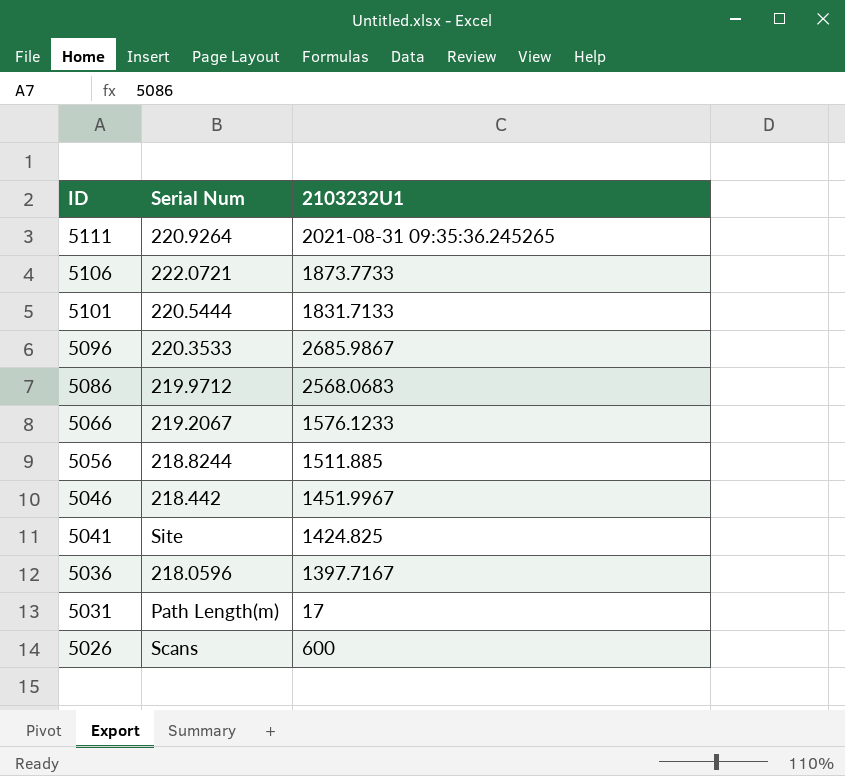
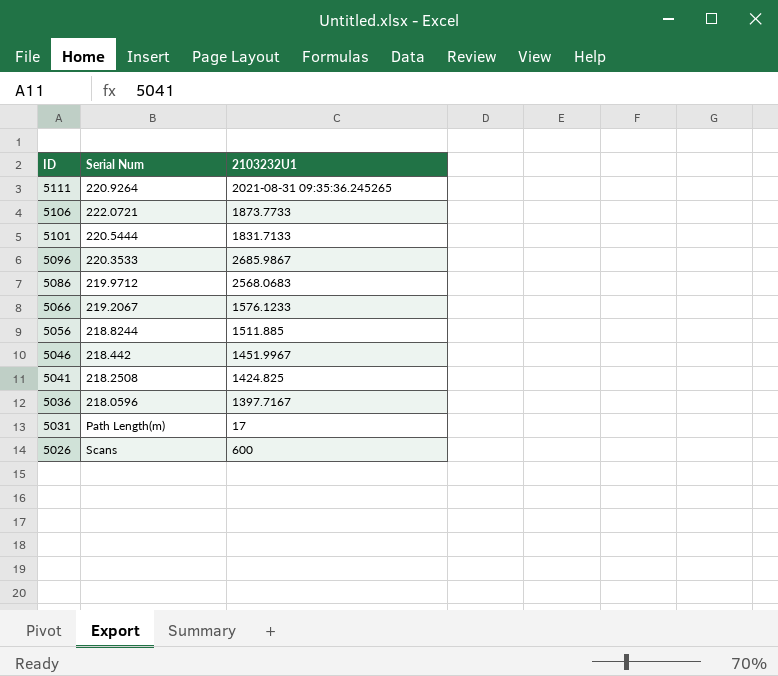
5041 | Serial Num: Site -> 218.2508

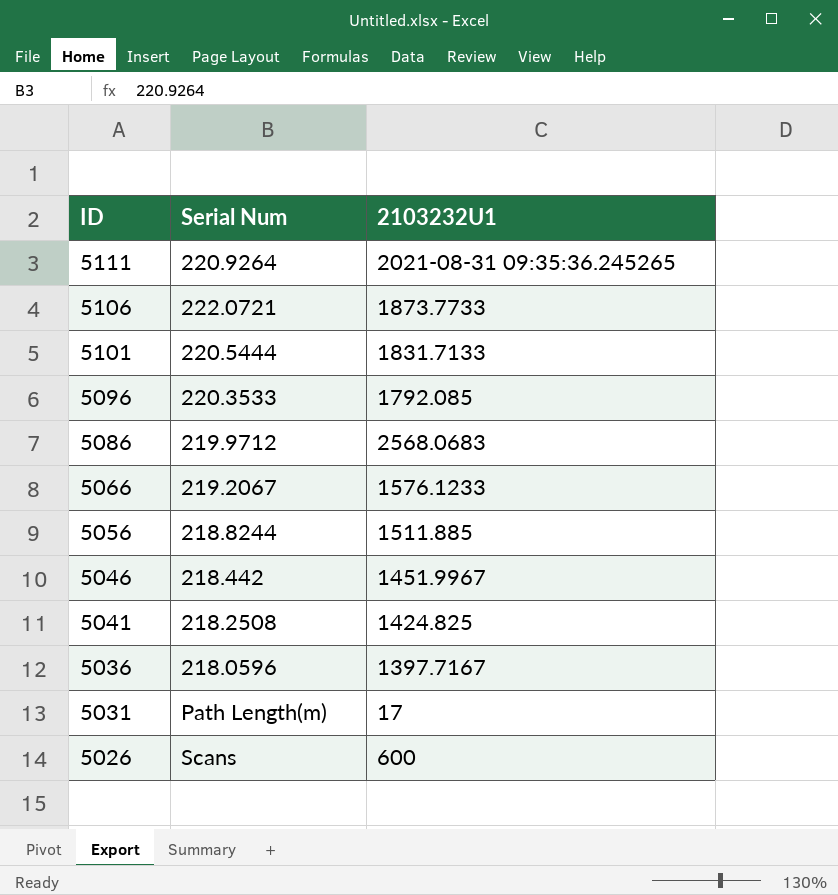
5096 | 2103232U1: 2685.9867 -> 1792.085

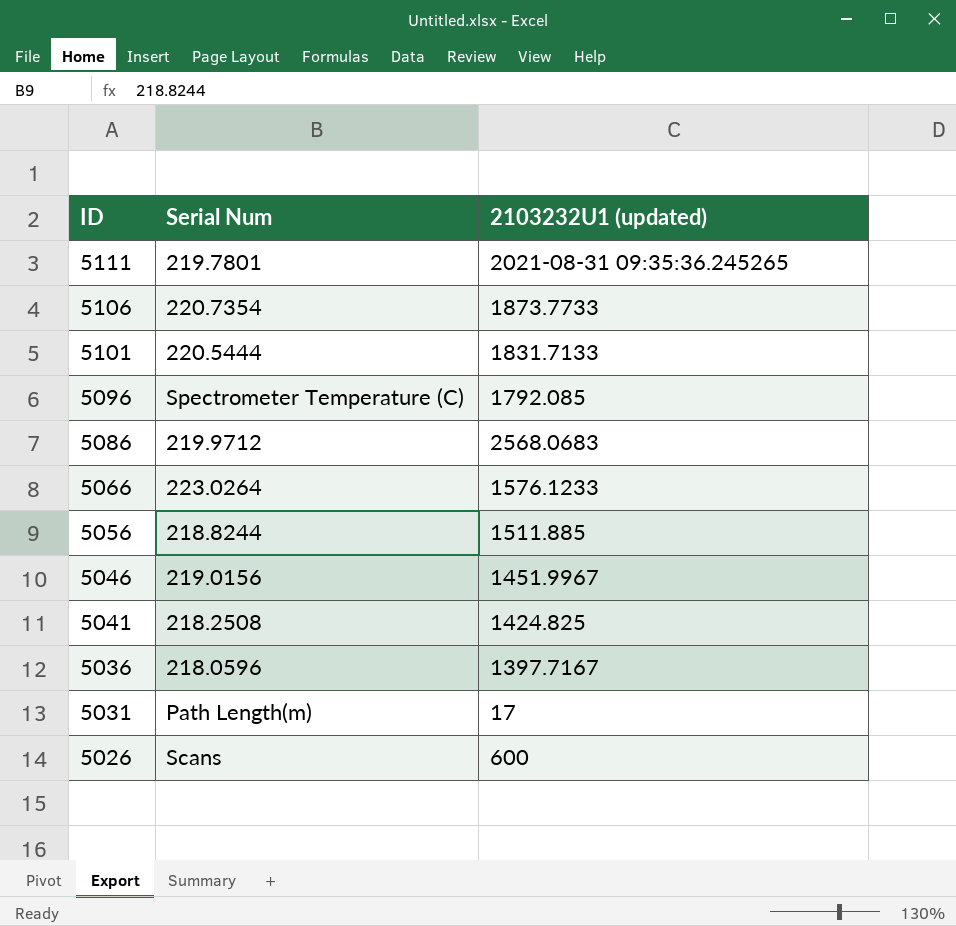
column name: 2103232U1 -> 2103232U1 (updated)
5111 | Serial Num: 220.9264 -> 219.7801
5106 | Serial Num: 222.0721 -> 220.7354
5096 | Serial Num: 220.3533 -> Spectrometer Temperature (C)
5066 | Serial Num: 219.2067 -> 223.0264
5046 | Serial Num: 218.442 -> 219.0156

